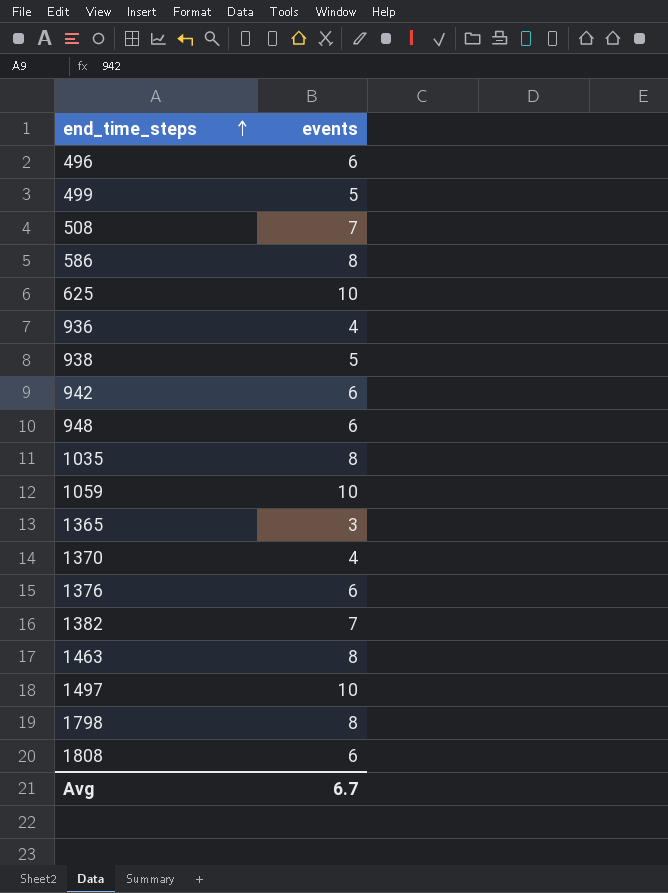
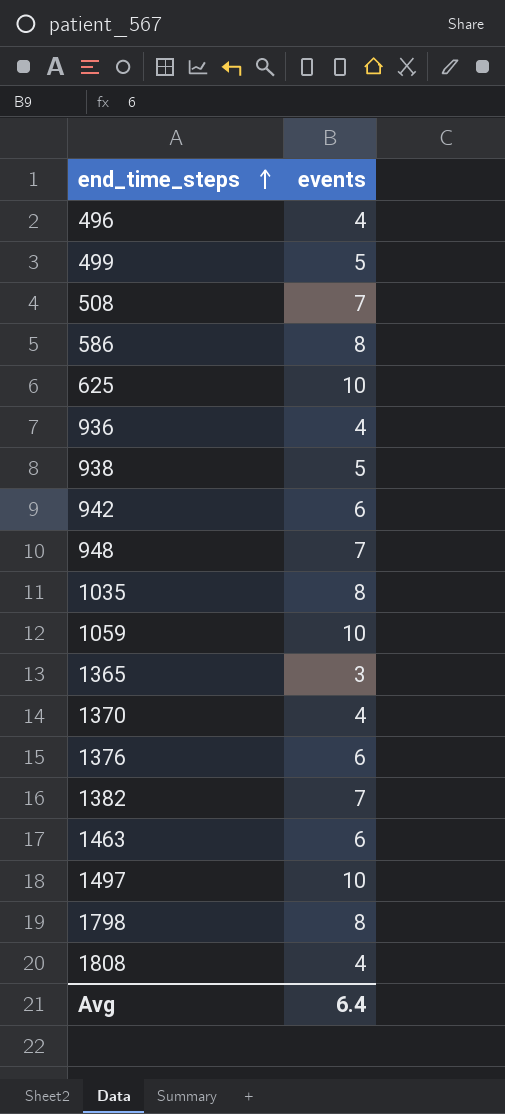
496 | events: 6 -> 4
948 | events: 6 -> 7
1463 | events: 8 -> 6
1808 | events: 6 -> 4
Avg | events: 6.7 -> 6.4

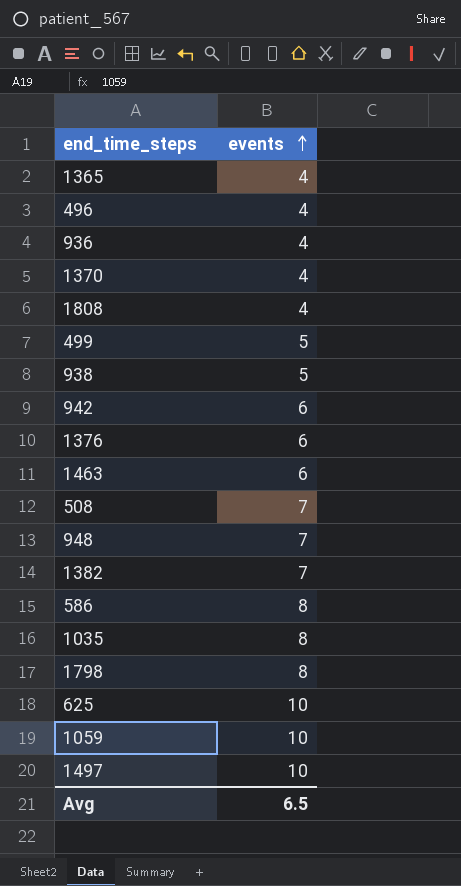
row order: end_time_steps ascending -> events ascending
1365 | events: 3 -> 4
Avg | events: 6.4 -> 6.5

